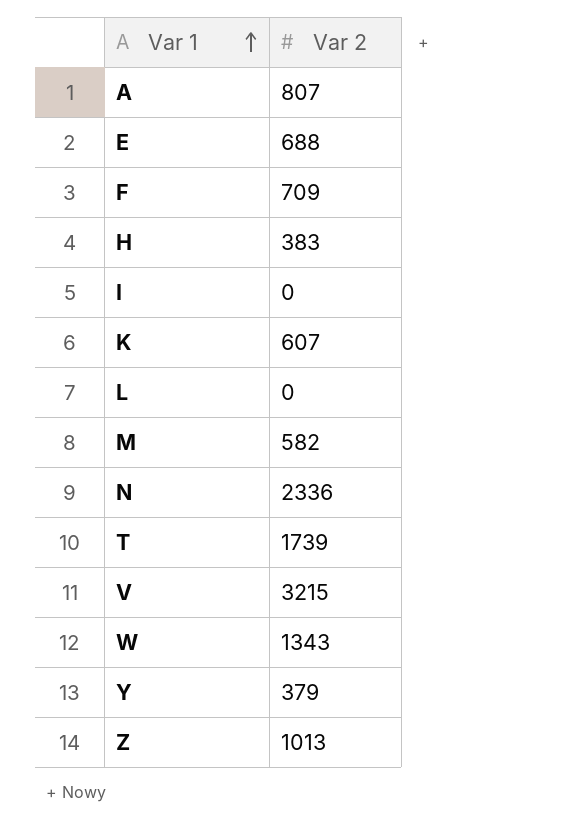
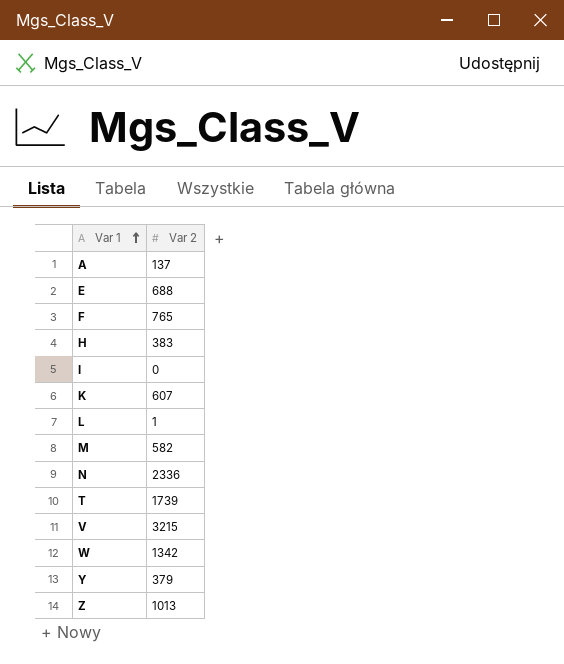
A | Var 2: 807 -> 137
F | Var 2: 709 -> 765
L | Var 2: 0 -> 1
W | Var 2: 1343 -> 1342

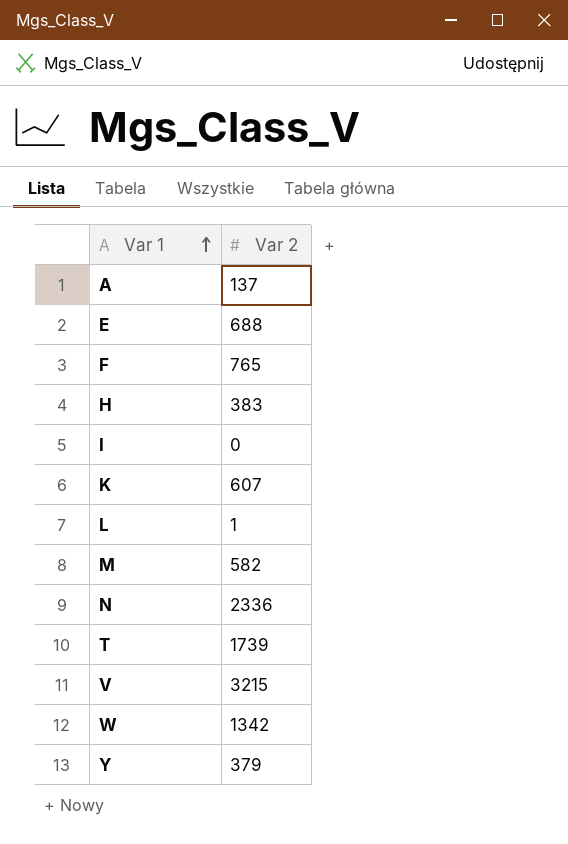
row Z: 1013 -> none

